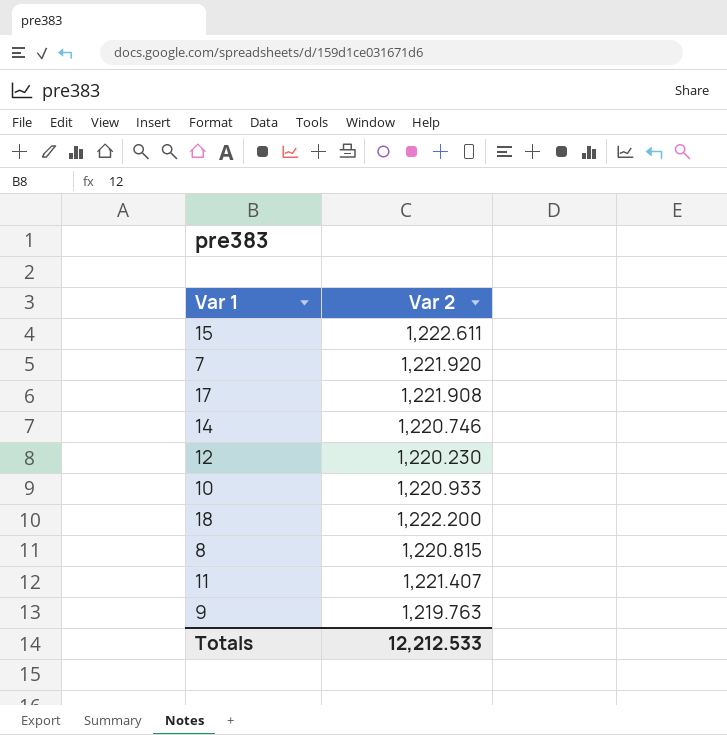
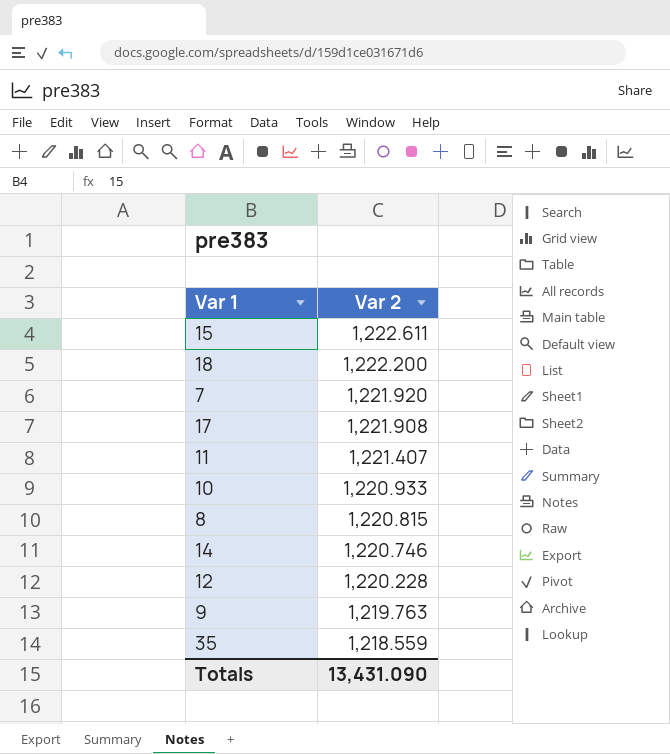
row order: none -> Var 2 descending
12 | Var 2: 1,220.230 -> 1,220.228
row 35: none -> 1,218.559
Totals | Var 2: 12,212.533 -> 13,431.090

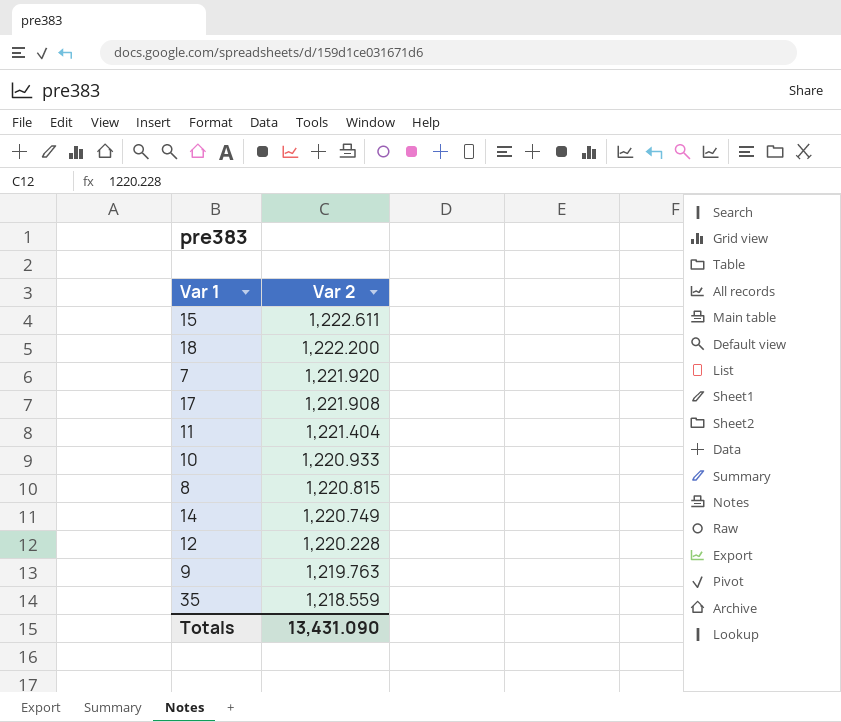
11 | Var 2: 1,221.407 -> 1,221.404
14 | Var 2: 1,220.746 -> 1,220.749

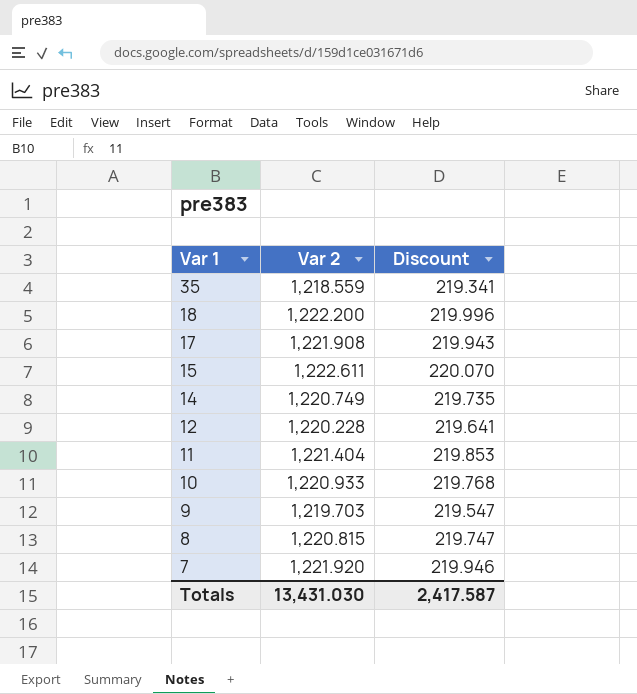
row order: Var 2 descending -> Var 1 descending
column Discount | formula: none -> [Var 2] * 0.18
9 | Var 2: 1,219.763 -> 1,219.703
Totals | Var 2: 13,431.090 -> 13,431.030

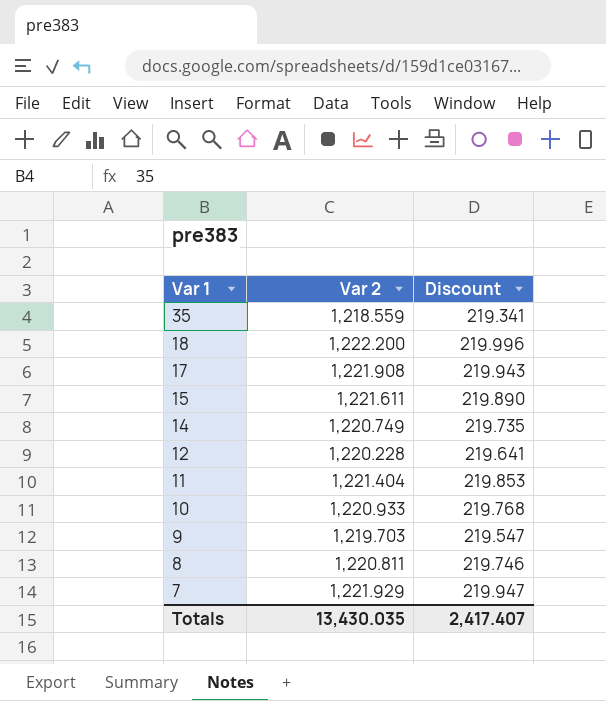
15 | Var 2: 1,222.611 -> 1,221.611
15 | Discount: 220.070 -> 219.890
8 | Var 2: 1,220.815 -> 1,220.811
8 | Discount: 219.747 -> 219.746
7 | Var 2: 1,221.920 -> 1,221.929
7 | Discount: 219.946 -> 219.947
Totals | Var 2: 13,431.030 -> 13,430.035
Totals | Discount: 2,417.587 -> 2,417.407

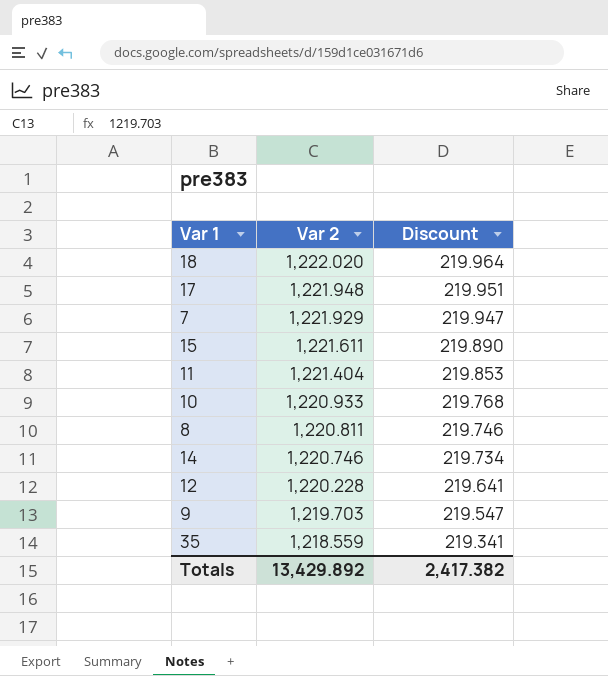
row order: Var 1 descending -> Var 2 descending
18 | Var 2: 1,222.200 -> 1,222.020
18 | Discount: 219.996 -> 219.964
17 | Var 2: 1,221.908 -> 1,221.948
17 | Discount: 219.943 -> 219.951
14 | Var 2: 1,220.749 -> 1,220.746
14 | Discount: 219.735 -> 219.734
Totals | Var 2: 13,430.035 -> 13,429.892
Totals | Discount: 2,417.407 -> 2,417.382

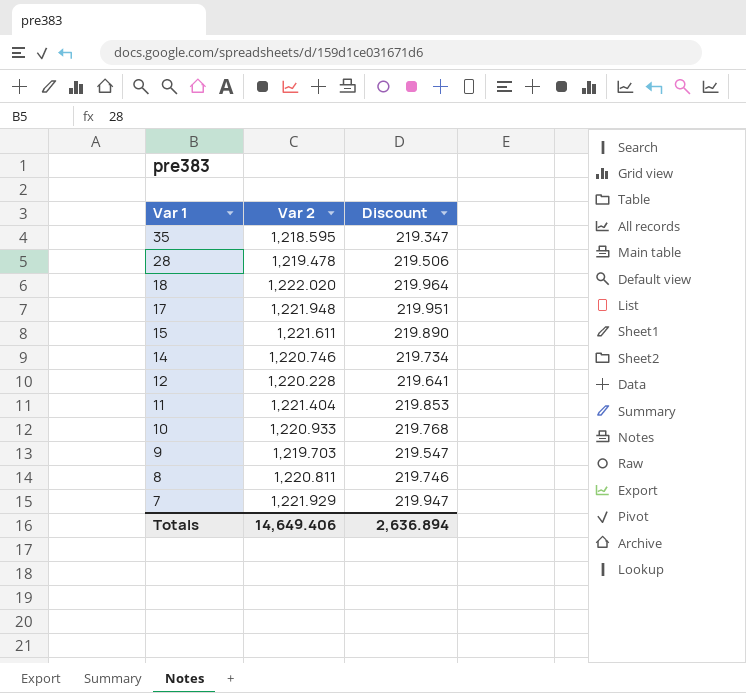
row order: Var 2 descending -> Var 1 descending
35 | Var 2: 1,218.559 -> 1,218.595
35 | Discount: 219.341 -> 219.347
row 28: none -> 1,219.478 | 219.506
Totals | Var 2: 13,429.892 -> 14,649.406
Totals | Discount: 2,417.382 -> 2,636.894

